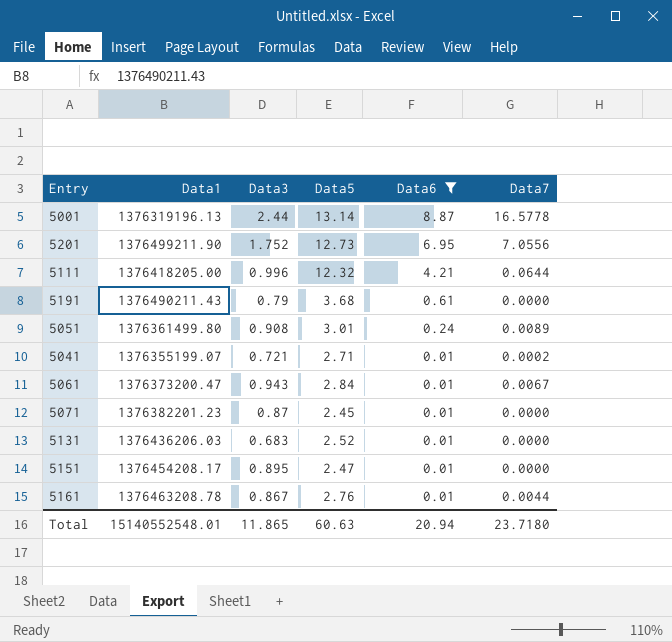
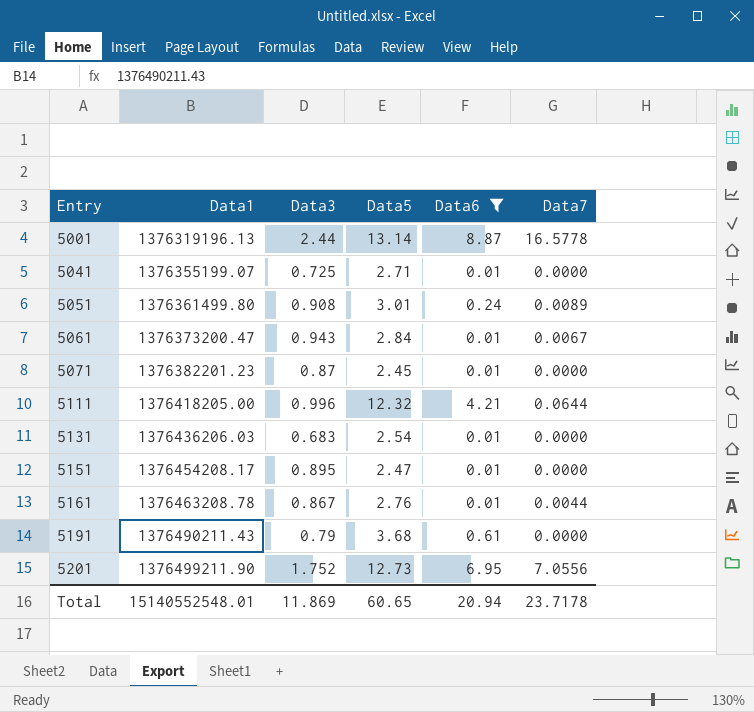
row order: Data6 descending -> Entry ascending
5041 | Data3: 0.721 -> 0.725
5041 | Data7: 0.0002 -> 0.0000
5131 | Data5: 2.52 -> 2.54
Total | Data3: 11.865 -> 11.869
Total | Data5: 60.63 -> 60.65
Total | Data7: 23.7180 -> 23.7178

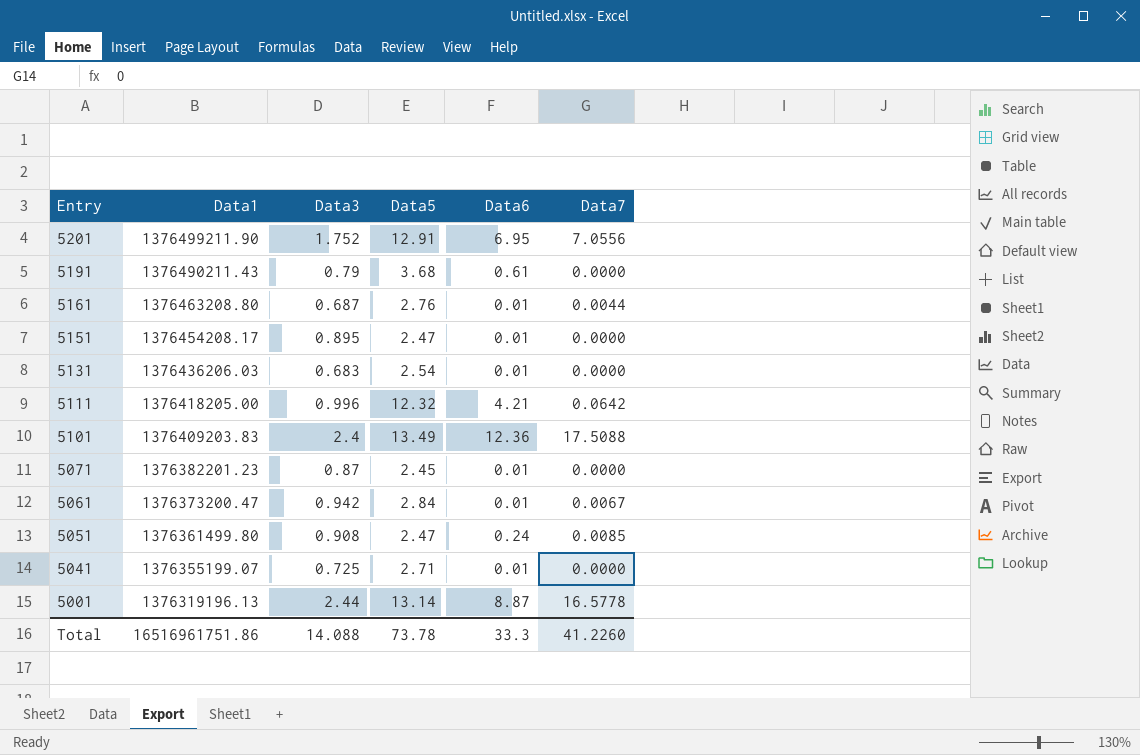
filter: Data6 != 12.36 -> none
row order: Entry ascending -> Entry descending
5201 | Data5: 12.73 -> 12.91
5161 | Data1: 1376463208.78 -> 1376463208.80
5161 | Data3: 0.867 -> 0.687
5111 | Data7: 0.0644 -> 0.0642
5061 | Data3: 0.943 -> 0.942
5051 | Data5: 3.01 -> 2.47
5051 | Data7: 0.0089 -> 0.0085
Total | Data1: 15140552548.01 -> 16516961751.86
Total | Data3: 11.869 -> 14.088
Total | Data5: 60.65 -> 73.78
Total | Data6: 20.94 -> 33.3
Total | Data7: 23.7178 -> 41.2260

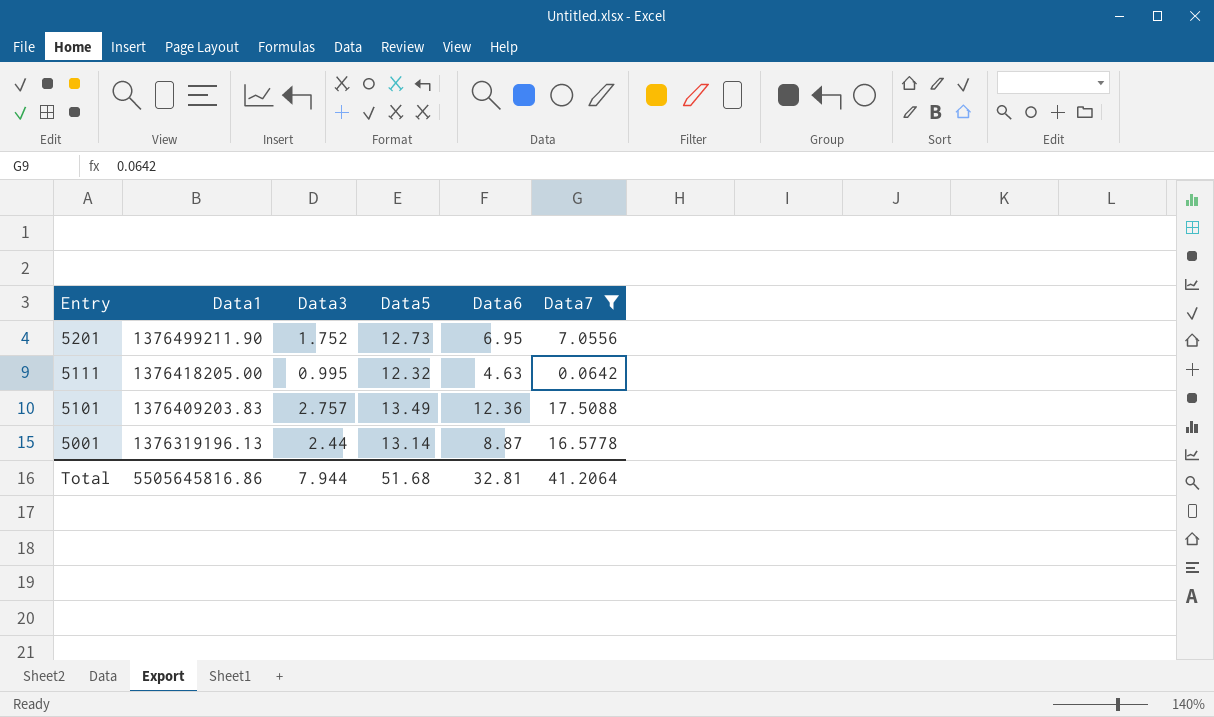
filter: none -> Data7 >= 0.0642
5201 | Data5: 12.91 -> 12.73
5111 | Data3: 0.996 -> 0.995
5111 | Data6: 4.21 -> 4.63
5101 | Data3: 2.4 -> 2.757
Total | Data1: 16516961751.86 -> 5505645816.86
Total | Data3: 14.088 -> 7.944
Total | Data5: 73.78 -> 51.68
Total | Data6: 33.3 -> 32.81
Total | Data7: 41.2260 -> 41.2064

